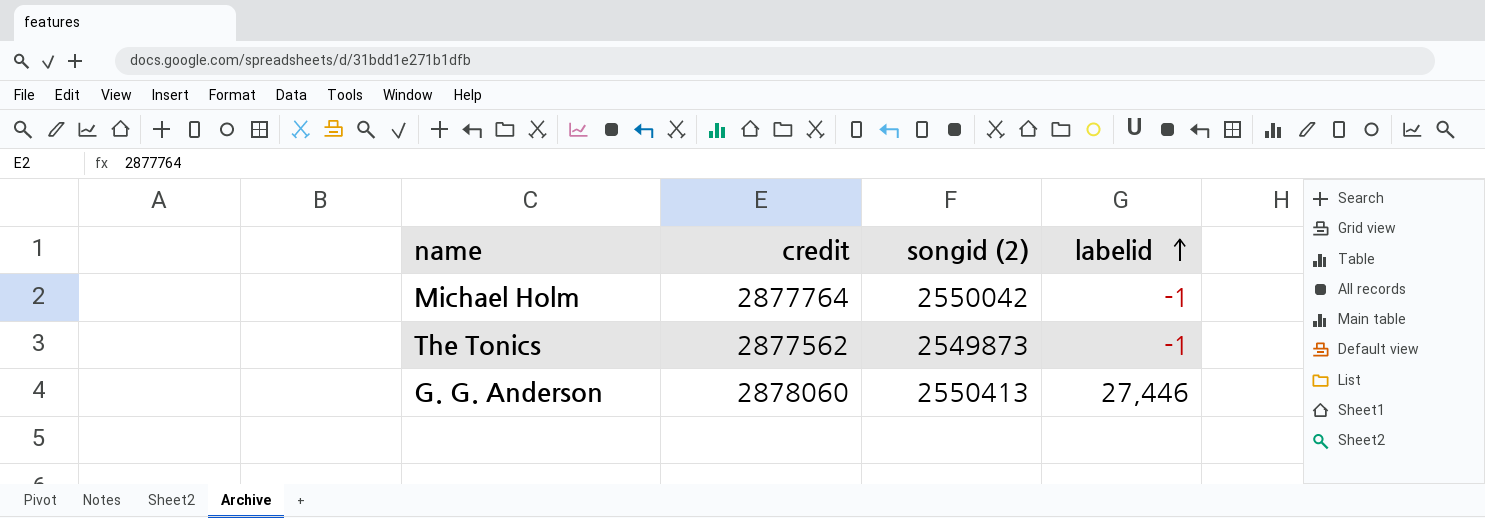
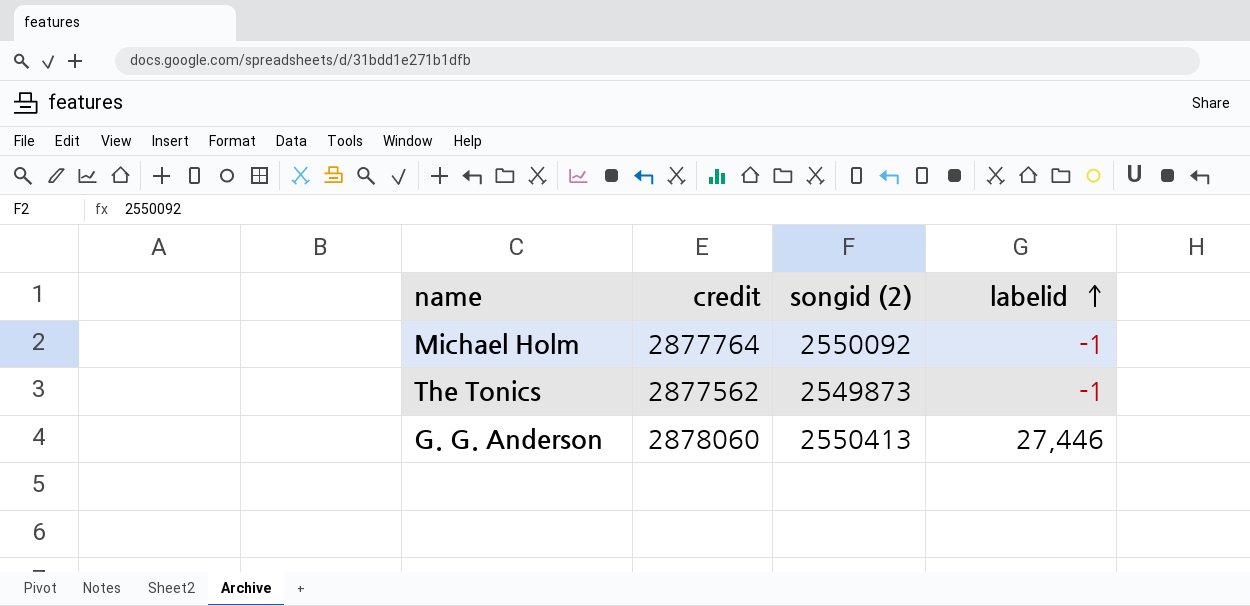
Michael Holm | songid (2): 2550042 -> 2550092

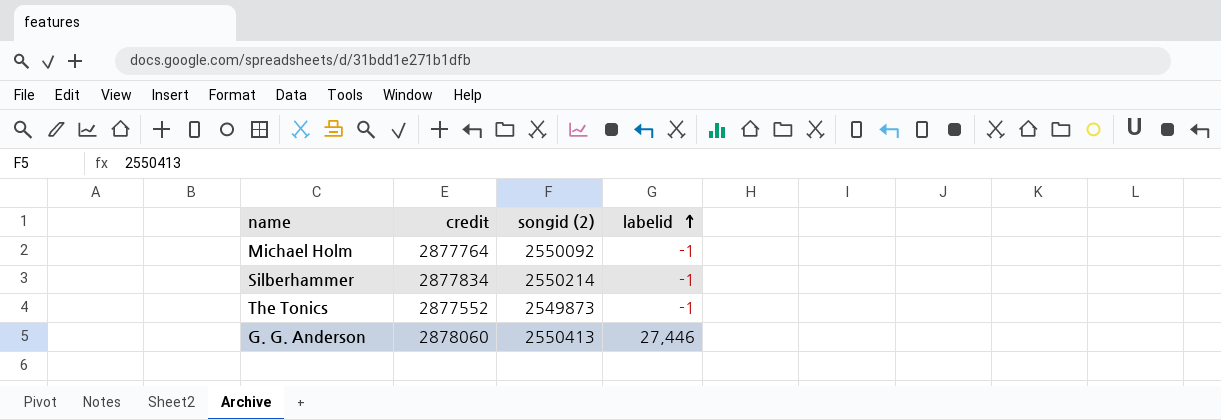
row Silberhammer: none -> 2877834 | 2550214 | -1
The Tonics | credit: 2877562 -> 2877552

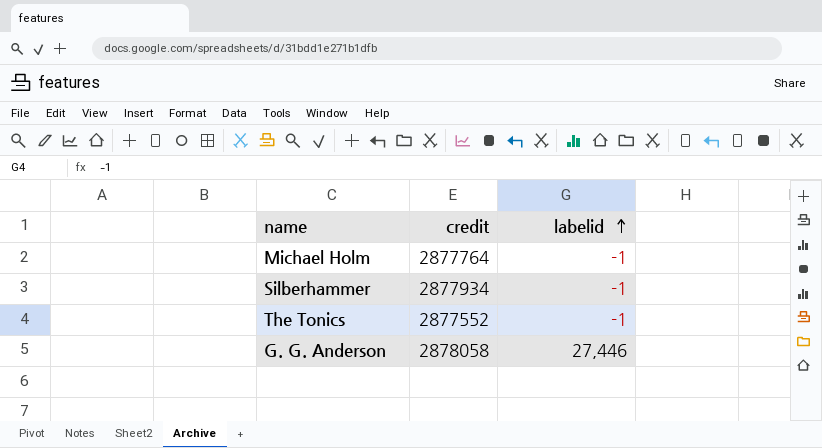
column songid (2) | position: 3 -> none
Silberhammer | credit: 2877834 -> 2877934
G. G. Anderson | credit: 2878060 -> 2878058

